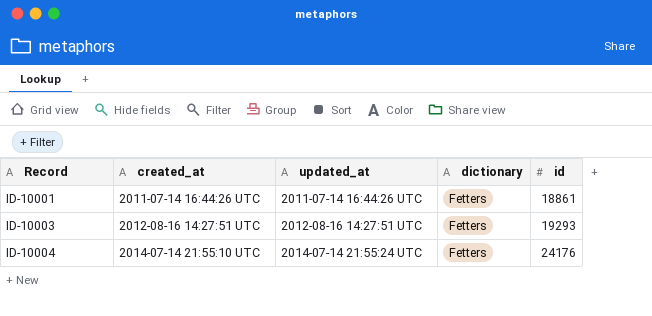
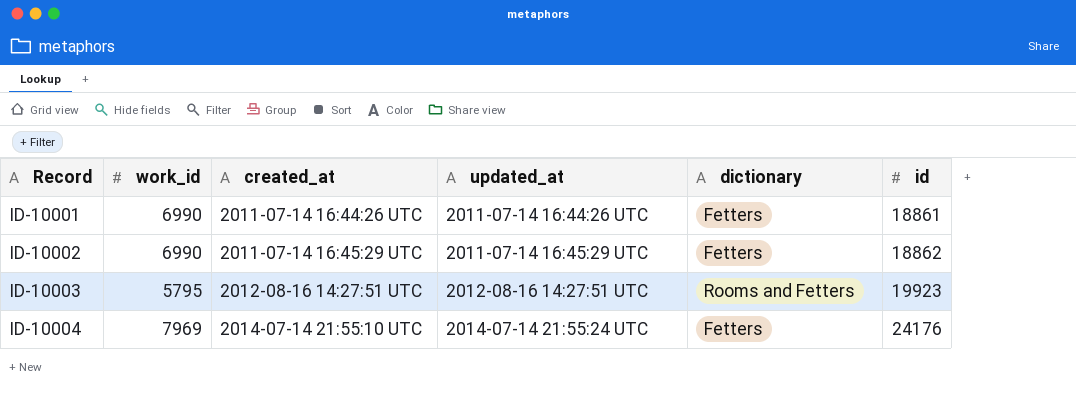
column work_id | position: none -> 2
row ID-10002: none -> 6990 | 2011-07-14 16:45:29 UTC | 2011-07-14 16:45:29 UTC | Fetters | 18862
ID-10003 | dictionary: Fetters -> Rooms and Fetters
ID-10003 | id: 19293 -> 19923

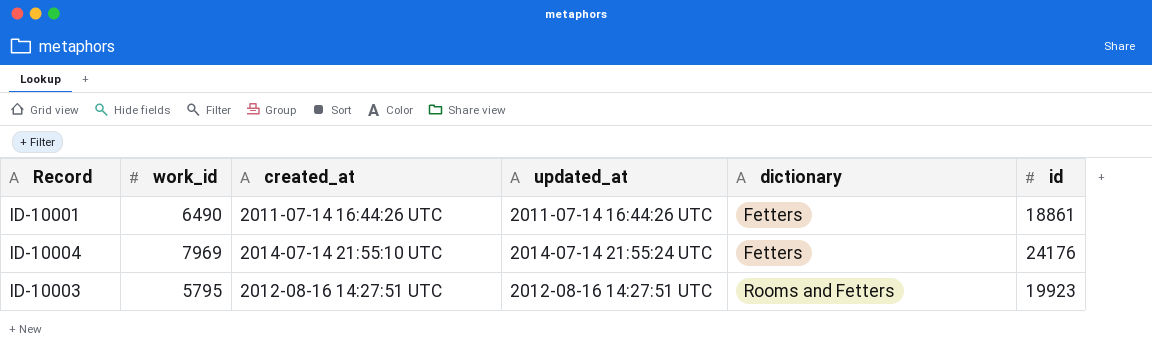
row order: Record ascending -> dictionary ascending
row ID-10002: 6990 | 2011-07-14 16:45:29 UTC | 2011-07-14 16:45:29 UTC | Fetters | 18862 -> none
ID-10001 | work_id: 6990 -> 6490

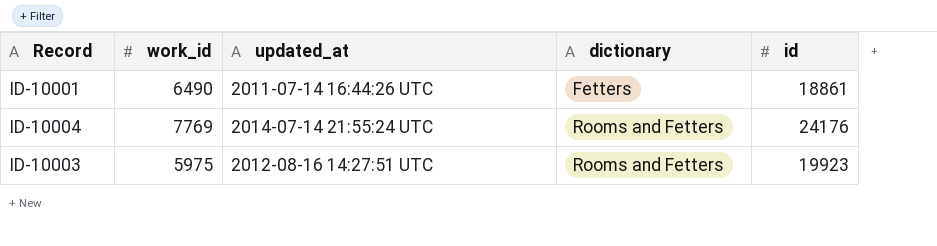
column created_at | position: 3 -> none
ID-10004 | work_id: 7969 -> 7769
ID-10004 | dictionary: Fetters -> Rooms and Fetters
ID-10003 | work_id: 5795 -> 5975

